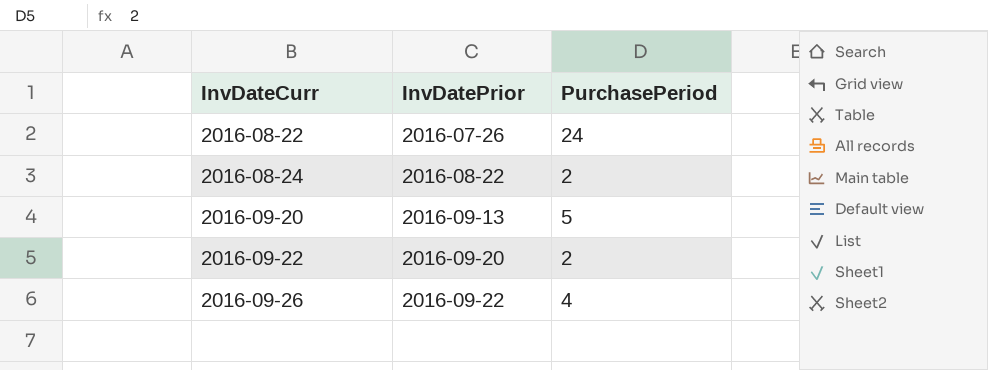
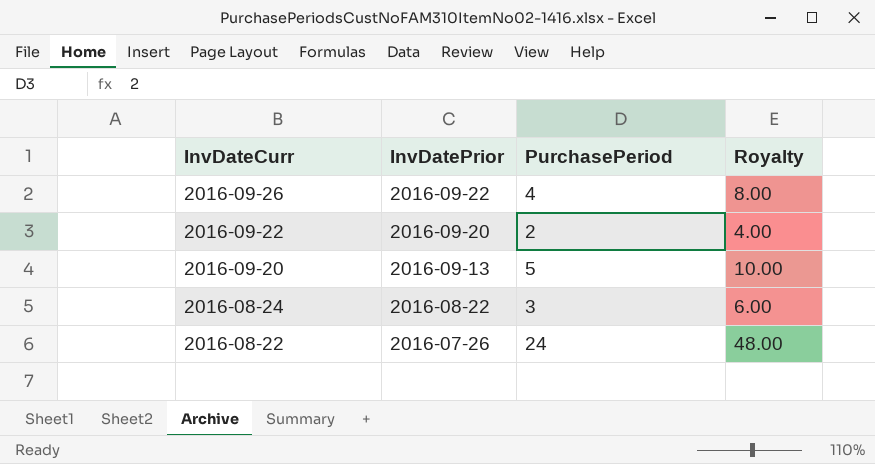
row order: InvDateCurr ascending -> InvDateCurr descending
column Royalty | formula: none -> [PurchasePeriod] * 2
2016-08-24 | PurchasePeriod: 2 -> 3

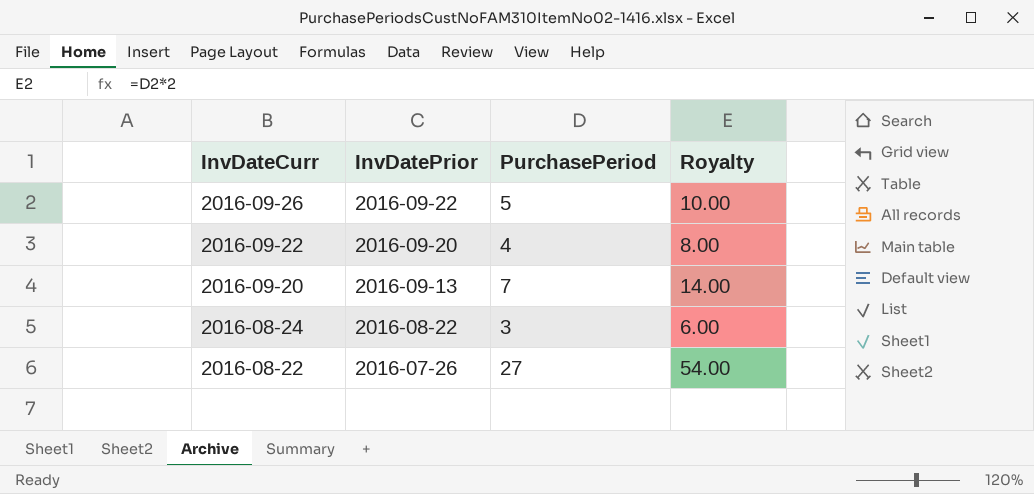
2016-09-26 | PurchasePeriod: 4 -> 5
2016-09-26 | Royalty: 8.00 -> 10.00
2016-09-22 | PurchasePeriod: 2 -> 4
2016-09-22 | Royalty: 4.00 -> 8.00
2016-09-20 | PurchasePeriod: 5 -> 7
2016-09-20 | Royalty: 10.00 -> 14.00
2016-08-22 | PurchasePeriod: 24 -> 27
2016-08-22 | Royalty: 48.00 -> 54.00

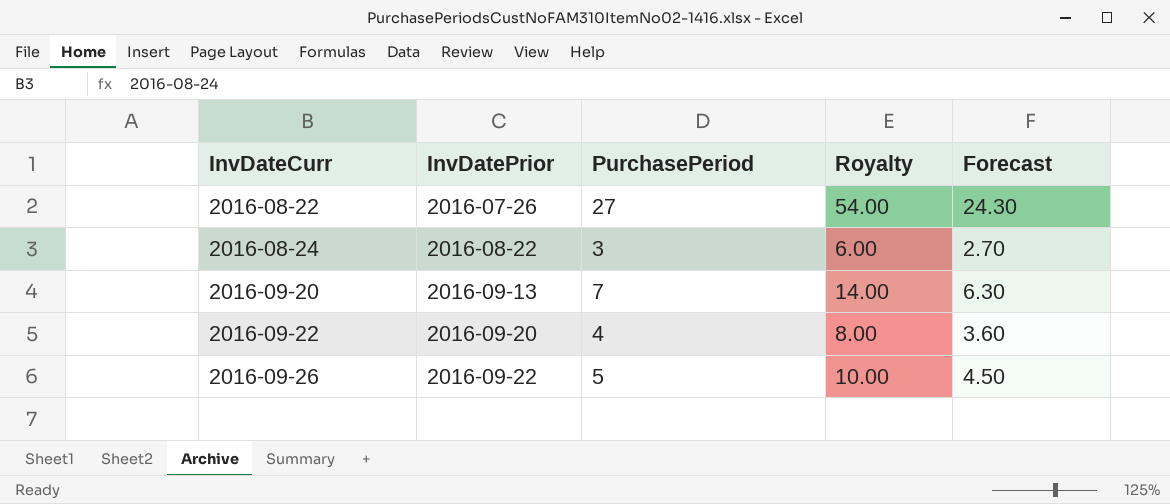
row order: InvDateCurr descending -> InvDateCurr ascending
column Forecast | formula: none -> [PurchasePeriod] * 0.9

